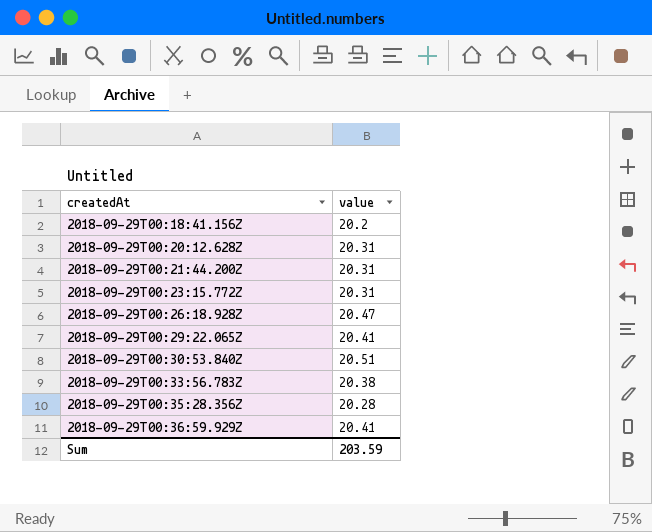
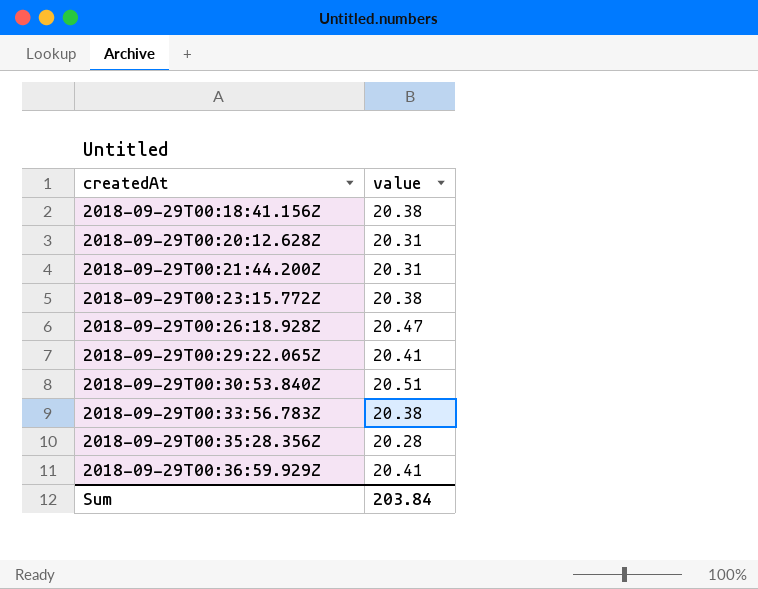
2018-09-29T00:18:41.156Z | value: 20.2 -> 20.38
2018-09-29T00:23:15.772Z | value: 20.31 -> 20.38
Sum | value: 203.59 -> 203.84

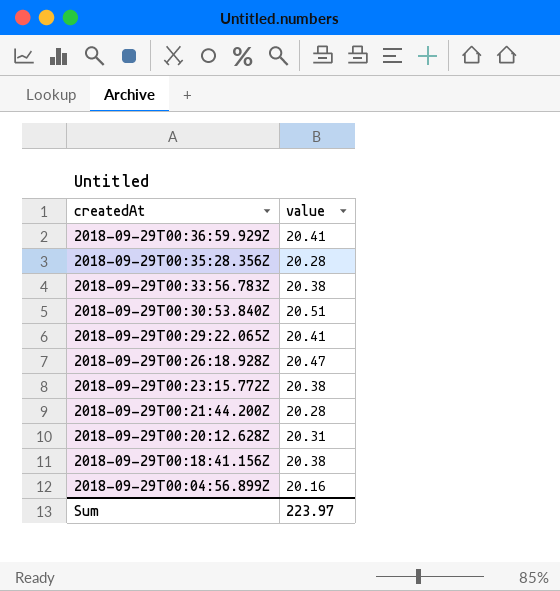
row order: createdAt ascending -> createdAt descending
2018-09-29T00:21:44.200Z | value: 20.31 -> 20.28
row 2018-09-29T00:04:56.899Z: none -> 20.16
Sum | value: 203.84 -> 223.97

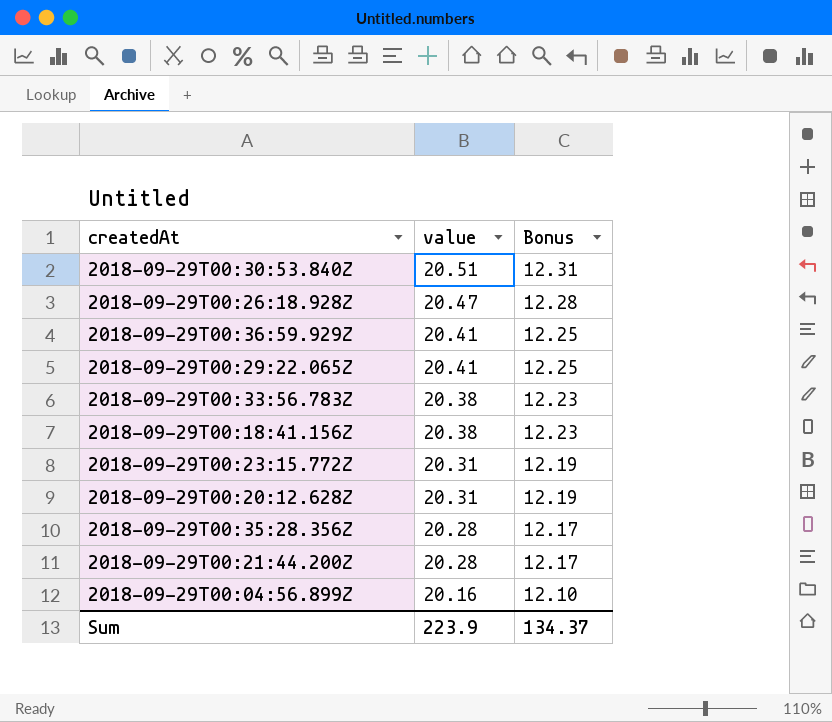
row order: createdAt descending -> value descending
column Bonus | formula: none -> [value] * 0.6
2018-09-29T00:23:15.772Z | value: 20.38 -> 20.31
Sum | value: 223.97 -> 223.9

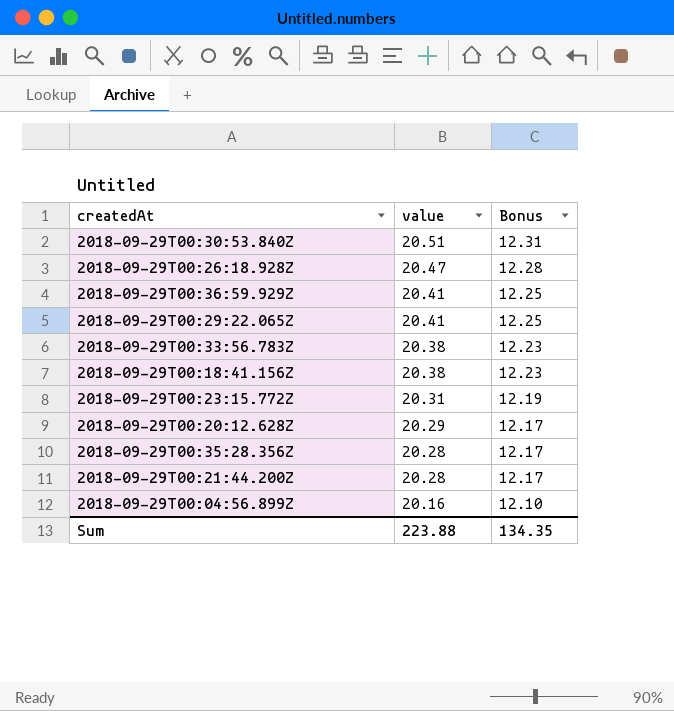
2018-09-29T00:20:12.628Z | value: 20.31 -> 20.29
2018-09-29T00:20:12.628Z | Bonus: 12.19 -> 12.17
Sum | value: 223.9 -> 223.88
Sum | Bonus: 134.37 -> 134.35

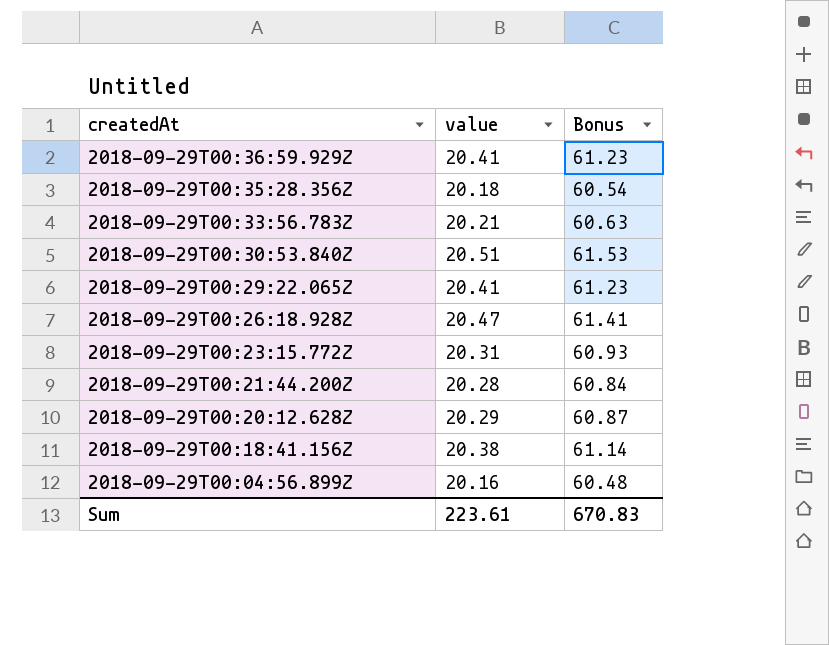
row order: value descending -> createdAt descending
column Bonus | formula: [value] * 0.6 -> [value] * 3
2018-09-29T00:35:28.356Z | value: 20.28 -> 20.18
2018-09-29T00:33:56.783Z | value: 20.38 -> 20.21
Sum | value: 223.88 -> 223.61
Sum | Bonus: 134.35 -> 670.83

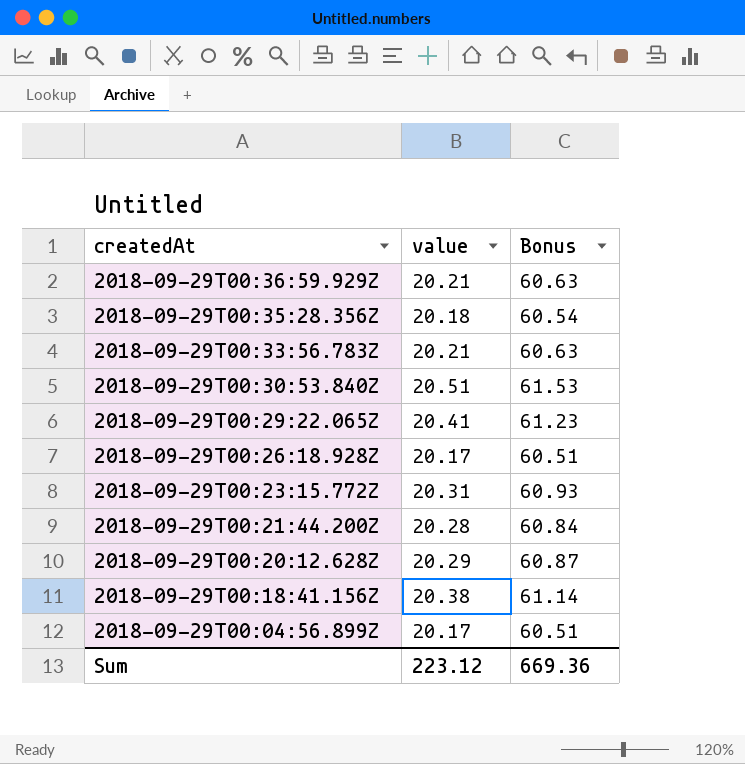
2018-09-29T00:36:59.929Z | value: 20.41 -> 20.21
2018-09-29T00:36:59.929Z | Bonus: 61.23 -> 60.63
2018-09-29T00:26:18.928Z | value: 20.47 -> 20.17
2018-09-29T00:26:18.928Z | Bonus: 61.41 -> 60.51
2018-09-29T00:04:56.899Z | value: 20.16 -> 20.17
2018-09-29T00:04:56.899Z | Bonus: 60.48 -> 60.51
Sum | value: 223.61 -> 223.12
Sum | Bonus: 670.83 -> 669.36

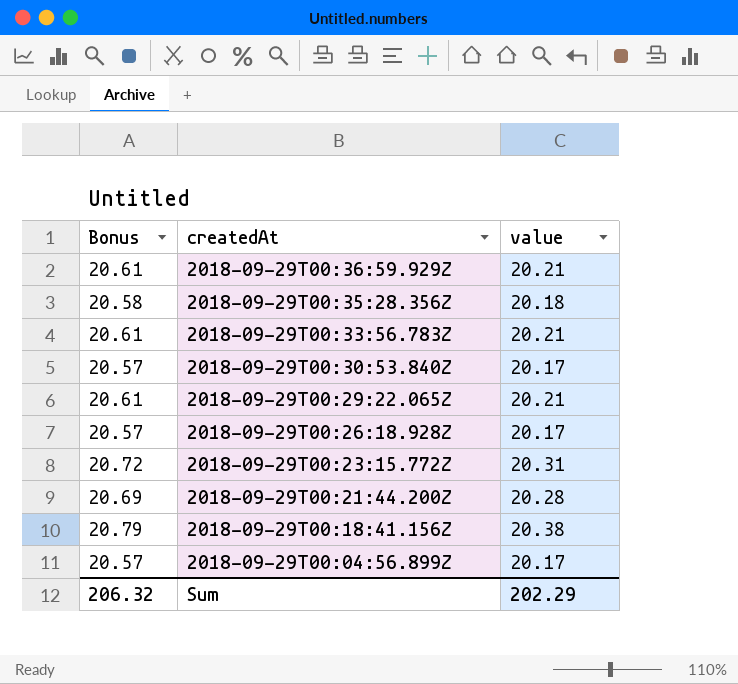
column Bonus | formula: [value] * 3 -> [value] * 1.02
column Bonus | position: 3 -> 1
row 2018-09-29T00:20:12.628Z: 20.29 | 60.87 -> none
2018-09-29T00:30:53.840Z | value: 20.51 -> 20.17
2018-09-29T00:29:22.065Z | value: 20.41 -> 20.21
Sum | Bonus: 669.36 -> 206.32
Sum | value: 223.12 -> 202.29

